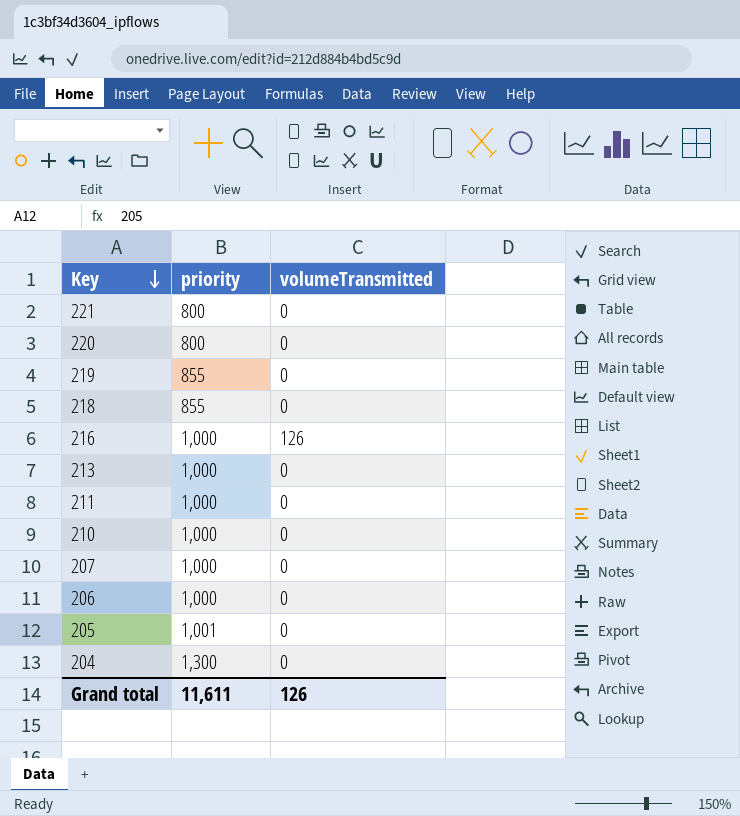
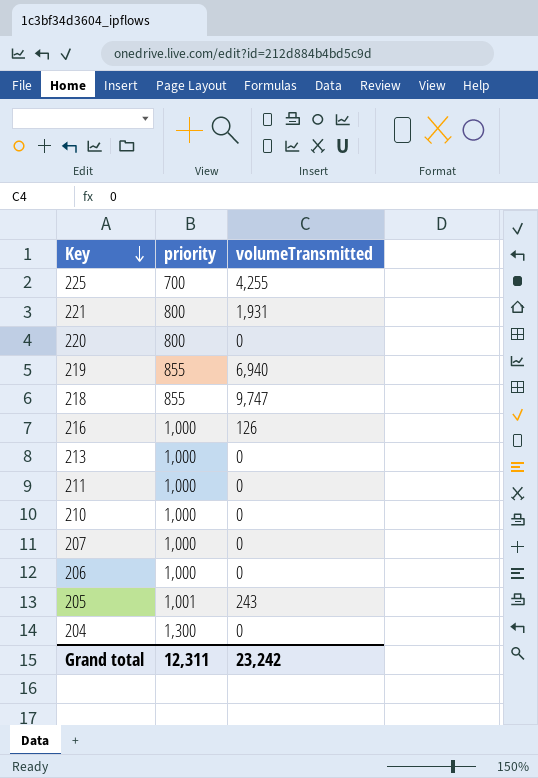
row 225: none -> 700 | 4,255
221 | volumeTransmitted: 0 -> 1,931
219 | volumeTransmitted: 0 -> 6,940
218 | volumeTransmitted: 0 -> 9,747
205 | volumeTransmitted: 0 -> 243
Grand total | priority: 11,611 -> 12,311
Grand total | volumeTransmitted: 126 -> 23,242

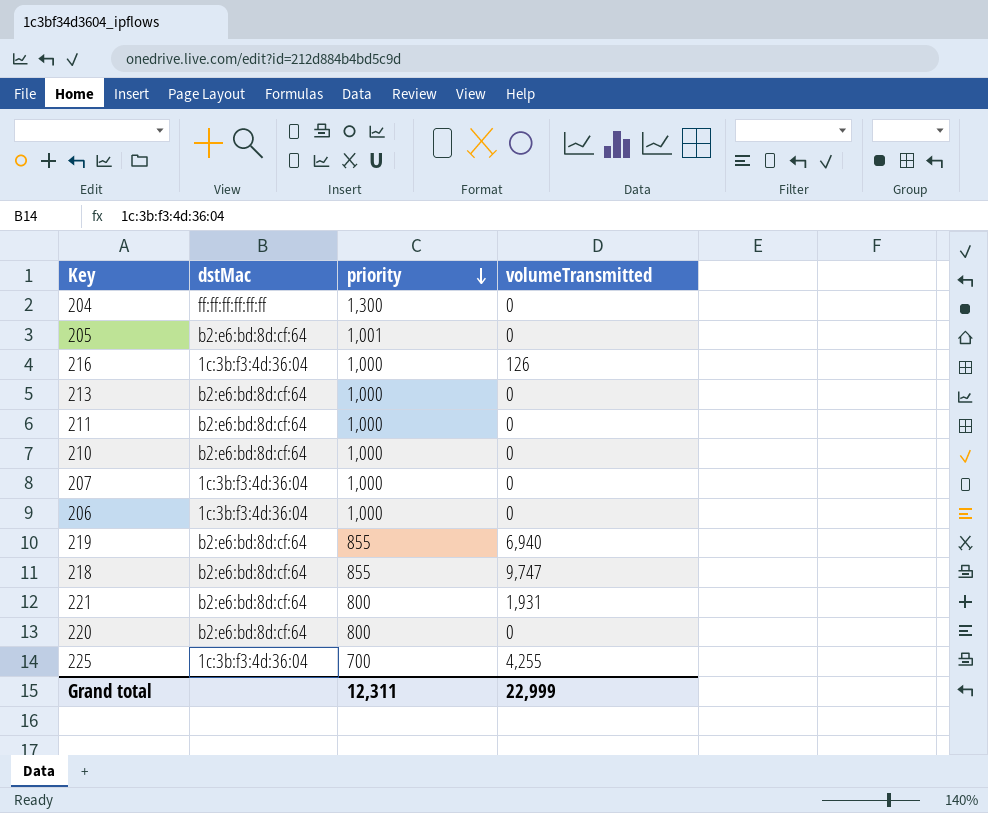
row order: Key descending -> priority descending
column dstMac | position: none -> 2
205 | volumeTransmitted: 243 -> 0
Grand total | volumeTransmitted: 23,242 -> 22,999

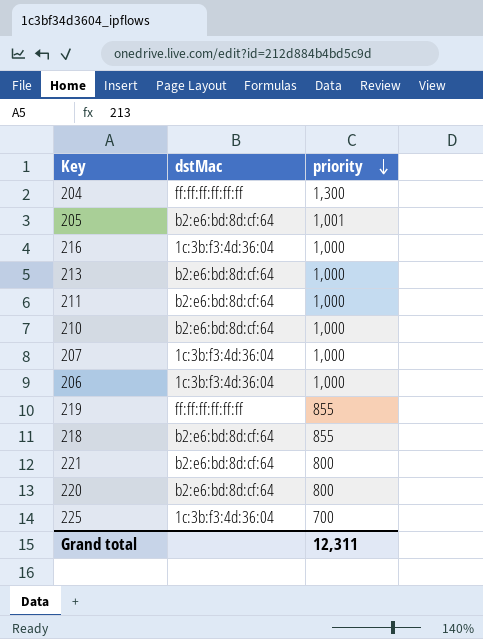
column volumeTransmitted | position: 4 -> none
219 | dstMac: b2:e6:bd:8d:cf:64 -> ff:ff:ff:ff:ff:ff

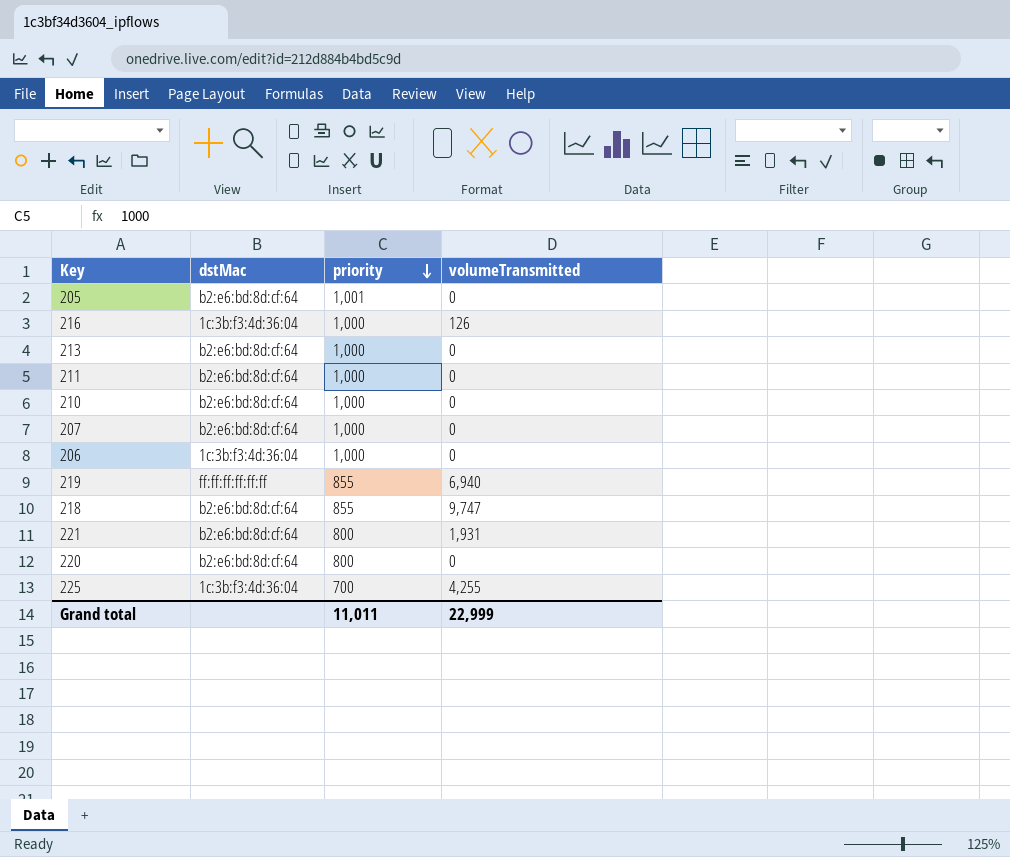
column volumeTransmitted | position: none -> 4
row 204: ff:ff:ff:ff:ff:ff | 1,300 -> none
207 | dstMac: 1c:3b:f3:4d:36:04 -> b2:e6:bd:8d:cf:64
Grand total | priority: 12,311 -> 11,011

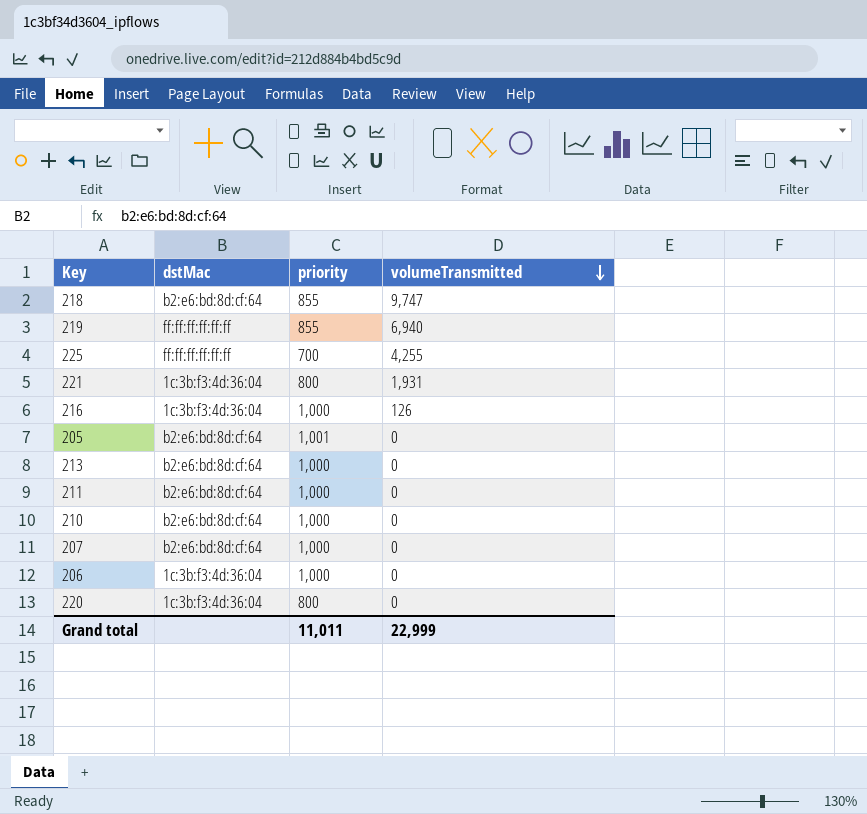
row order: priority descending -> volumeTransmitted descending
225 | dstMac: 1c:3b:f3:4d:36:04 -> ff:ff:ff:ff:ff:ff
221 | dstMac: b2:e6:bd:8d:cf:64 -> 1c:3b:f3:4d:36:04
220 | dstMac: b2:e6:bd:8d:cf:64 -> 1c:3b:f3:4d:36:04

